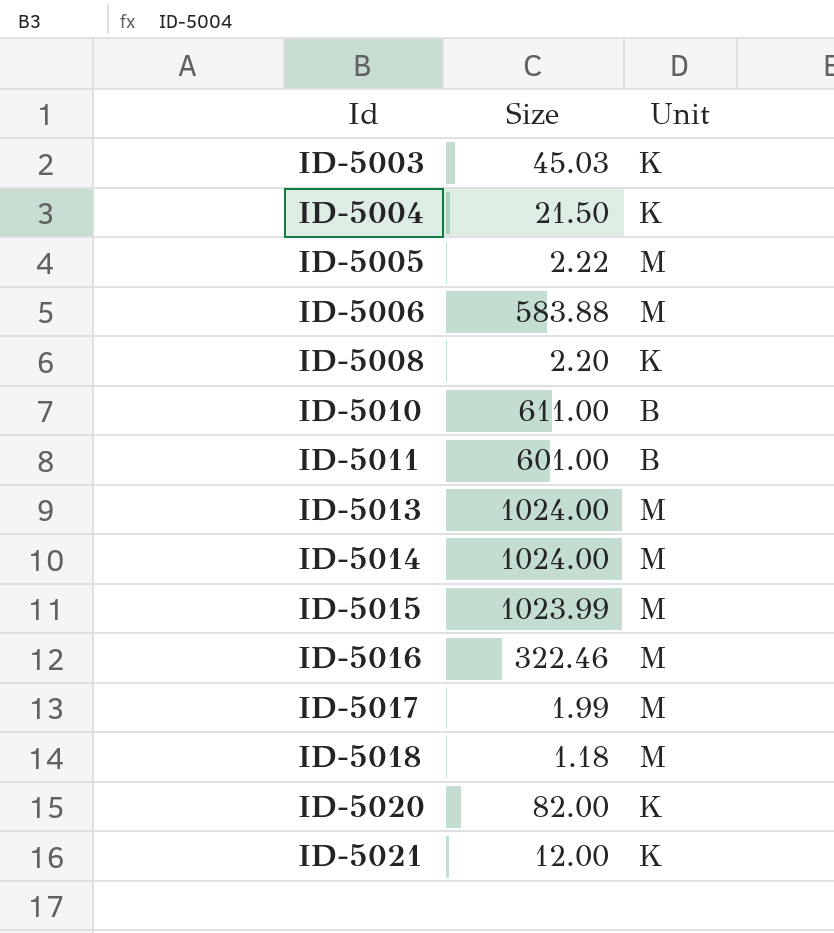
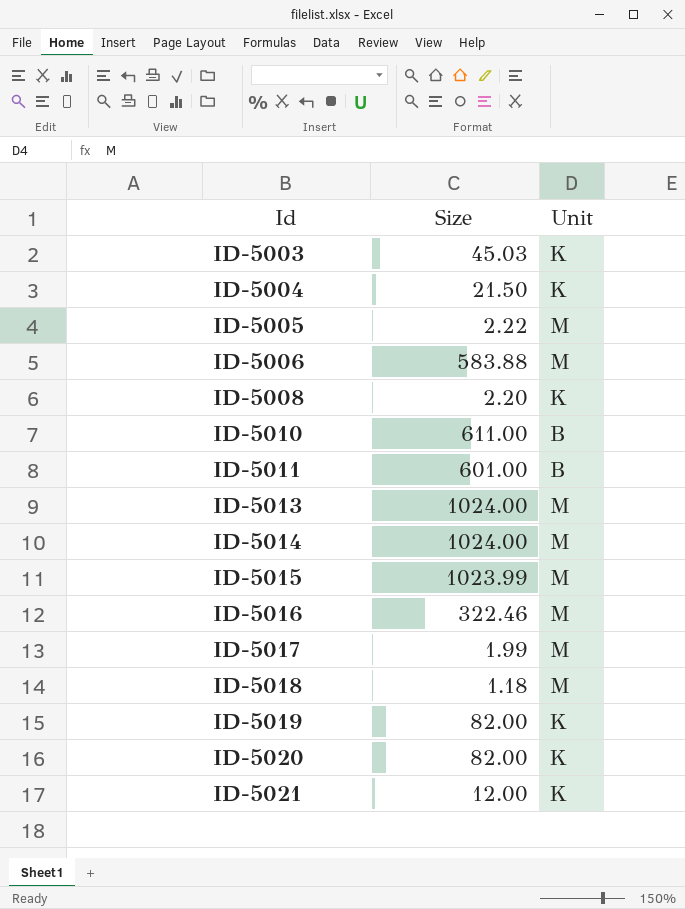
row ID-5019: none -> 82.00 | K

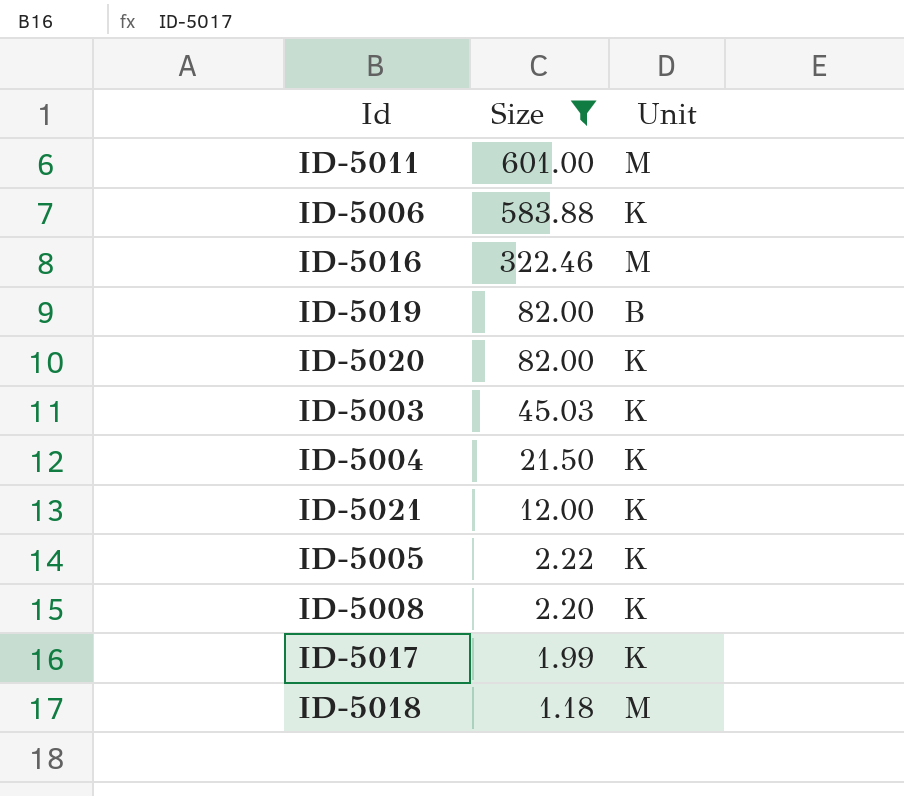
filter: none -> Size <= 601.00
row order: Id ascending -> Size descending
ID-5011 | Unit: B -> M
ID-5006 | Unit: M -> K
ID-5019 | Unit: K -> B
ID-5005 | Unit: M -> K
ID-5017 | Unit: M -> K

